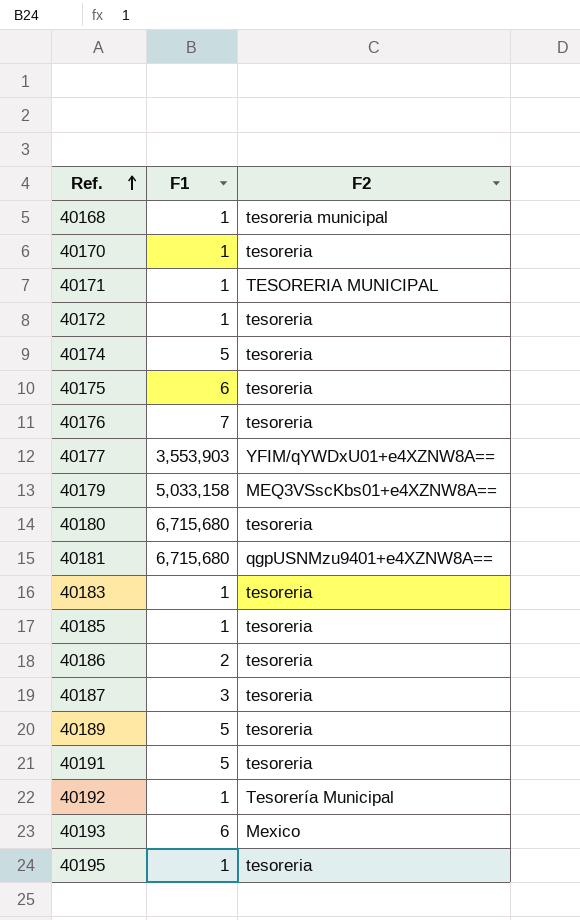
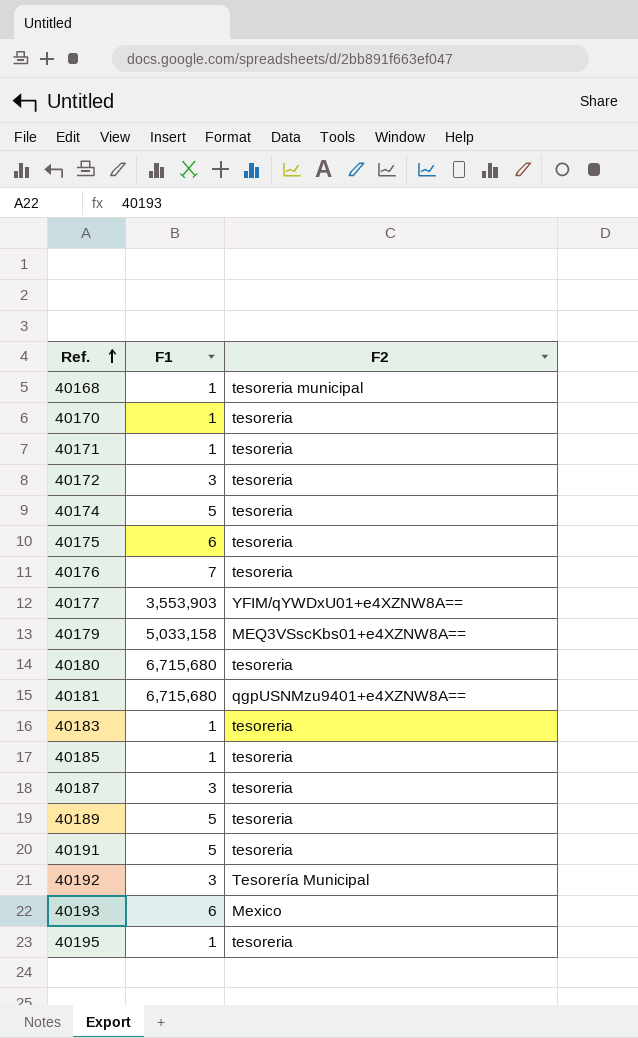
row 40186: 2 | tesoreria -> none
40171 | F2: TESORERIA MUNICIPAL -> tesoreria
40172 | F1: 1 -> 3
40192 | F1: 1 -> 3

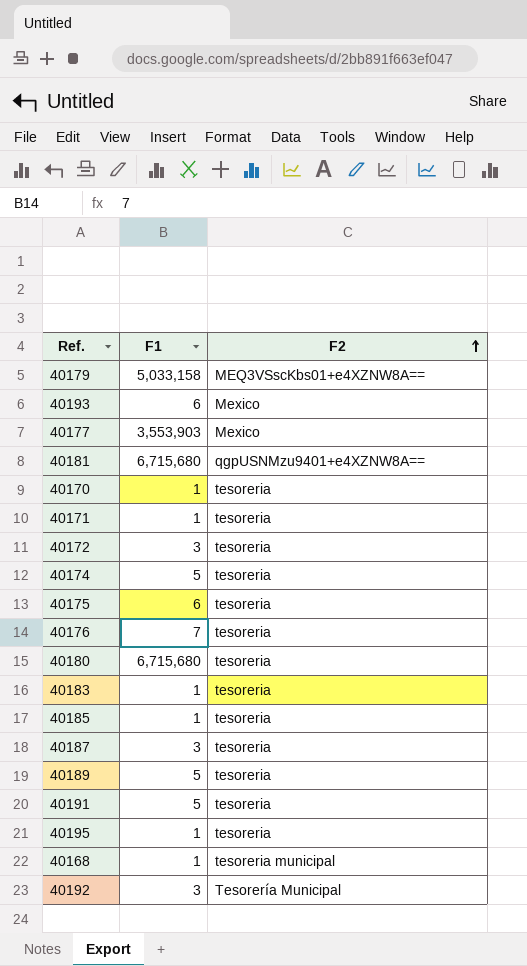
row order: Ref. ascending -> F2 ascending
40177 | F2: YFIM/qYWDxU01+e4XZNW8A== -> Mexico

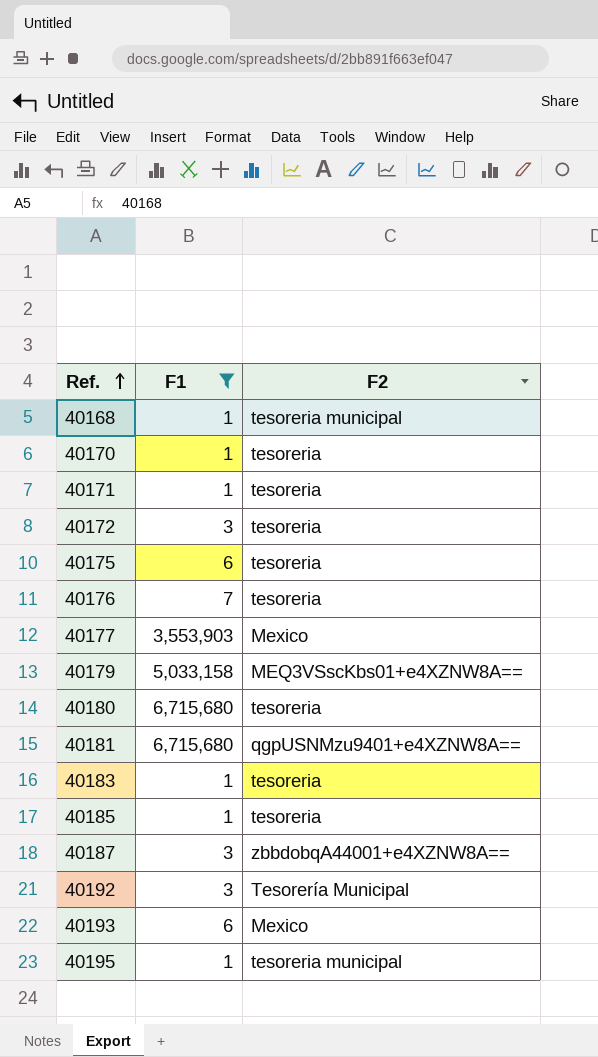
filter: none -> F1 != 5
row order: F2 ascending -> Ref. ascending
40187 | F2: tesoreria -> zbbdobqA44001+e4XZNW8A==
40195 | F2: tesoreria -> tesoreria municipal

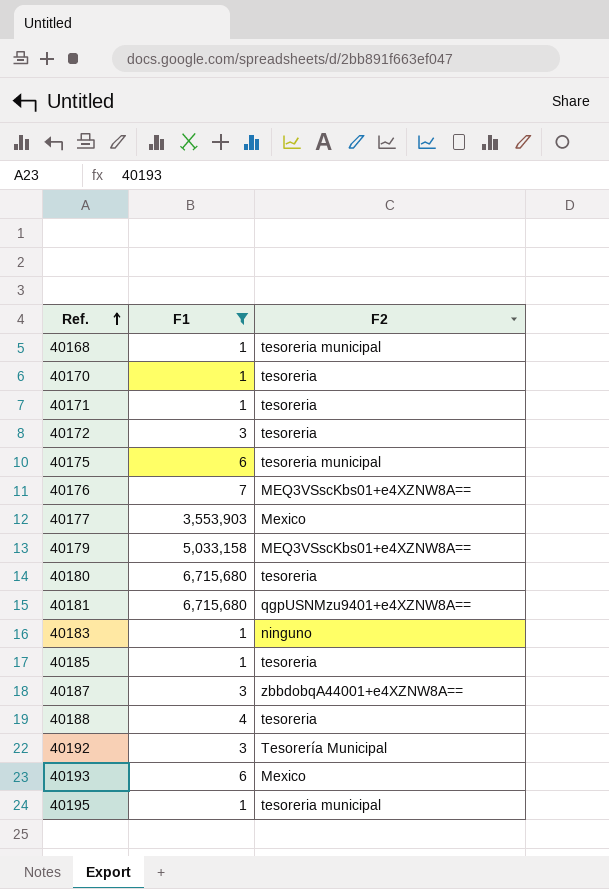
40175 | F2: tesoreria -> tesoreria municipal
40176 | F2: tesoreria -> MEQ3VSscKbs01+e4XZNW8A==
40183 | F2: tesoreria -> ninguno
row 40188: none -> 4 | tesoreria

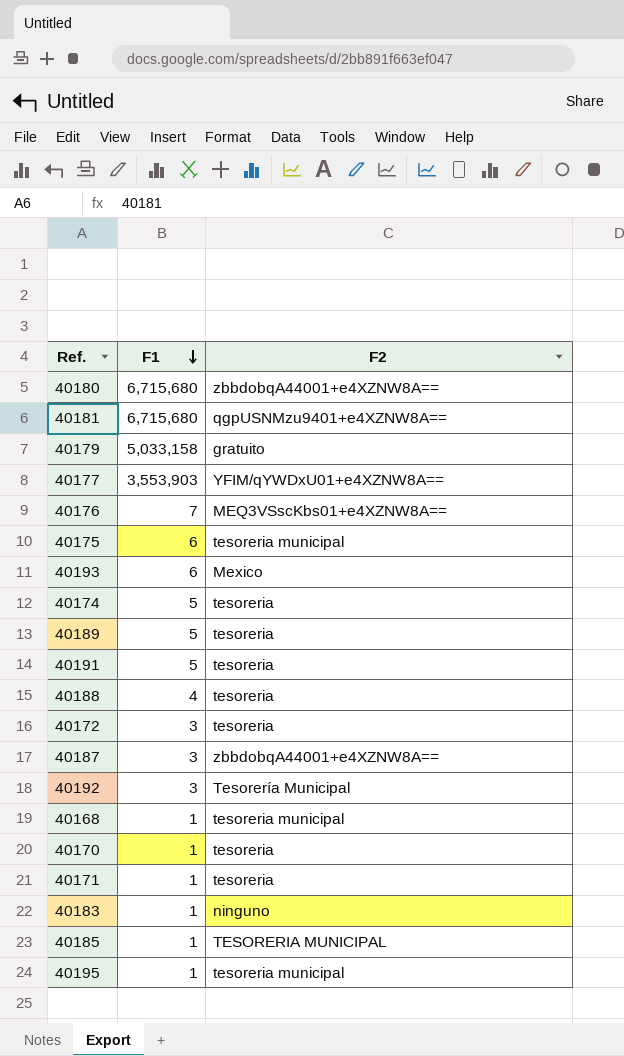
filter: F1 != 5 -> none
row order: Ref. ascending -> F1 descending
40180 | F2: tesoreria -> zbbdobqA44001+e4XZNW8A==
40179 | F2: MEQ3VSscKbs01+e4XZNW8A== -> gratuito
40177 | F2: Mexico -> YFIM/qYWDxU01+e4XZNW8A==
40185 | F2: tesoreria -> TESORERIA MUNICIPAL

